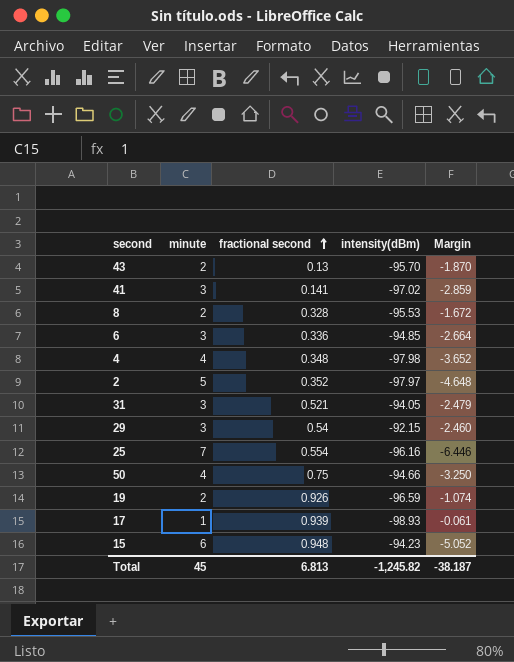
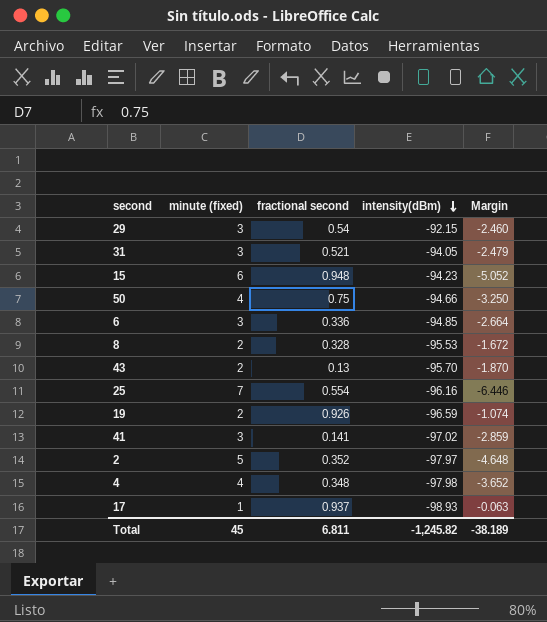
row order: fractional second ascending -> intensity(dBm) descending
column name: minute -> minute (fixed)
17 | fractional second: 0.939 -> 0.937
17 | Margin: -0.061 -> -0.063
Total | fractional second: 6.813 -> 6.811
Total | Margin: -38.187 -> -38.189

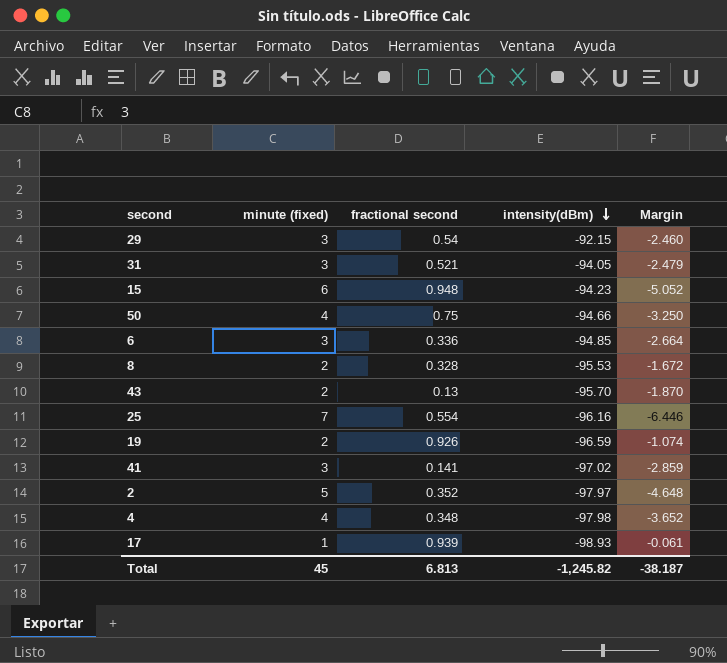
17 | fractional second: 0.937 -> 0.939
17 | Margin: -0.063 -> -0.061
Total | fractional second: 6.811 -> 6.813
Total | Margin: -38.189 -> -38.187

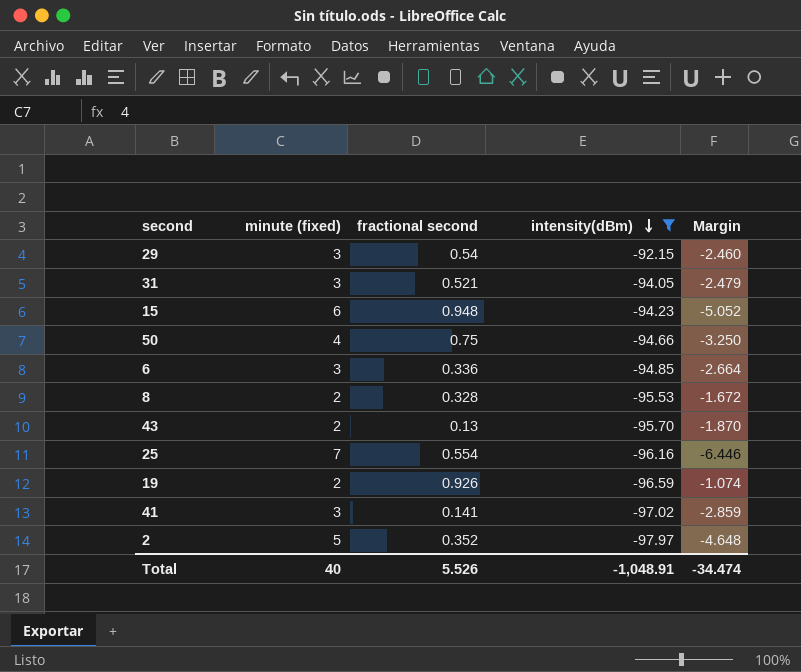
filter: none -> intensity(dBm) >= -97.97
Total | minute (fixed): 45 -> 40
Total | fractional second: 6.813 -> 5.526
Total | intensity(dBm): -1,245.82 -> -1,048.91
Total | Margin: -38.187 -> -34.474

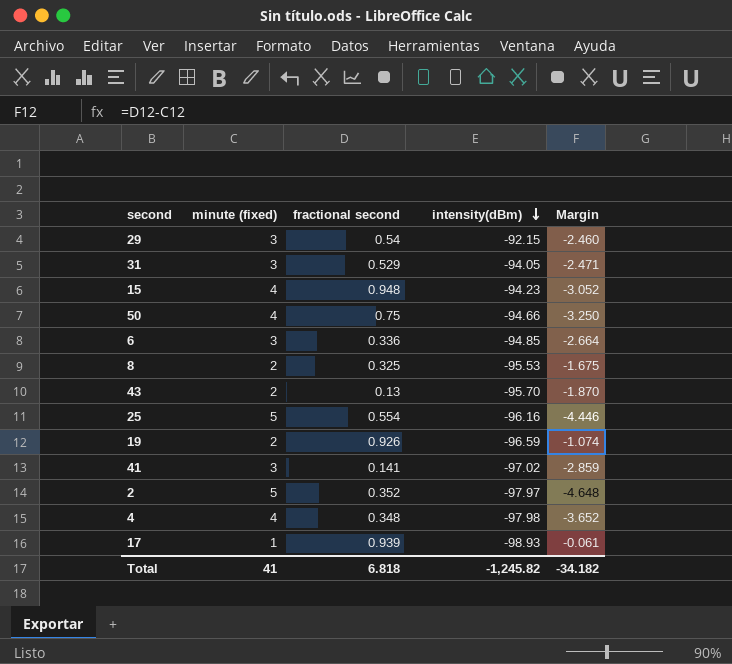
filter: intensity(dBm) >= -97.97 -> none
31 | fractional second: 0.521 -> 0.529
31 | Margin: -2.479 -> -2.471
15 | minute (fixed): 6 -> 4
15 | Margin: -5.052 -> -3.052
8 | fractional second: 0.328 -> 0.325
8 | Margin: -1.672 -> -1.675
25 | minute (fixed): 7 -> 5
25 | Margin: -6.446 -> -4.446
Total | minute (fixed): 40 -> 41
Total | fractional second: 5.526 -> 6.818
Total | intensity(dBm): -1,048.91 -> -1,245.82
Total | Margin: -34.474 -> -34.182

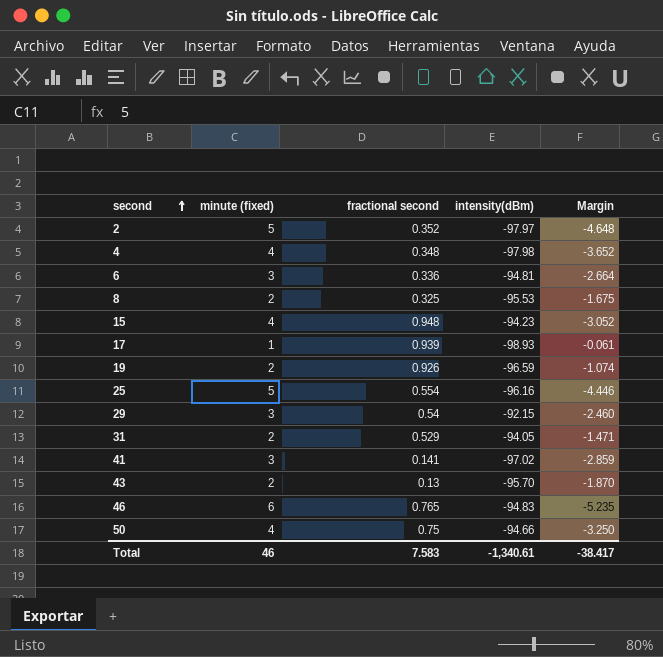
row order: intensity(dBm) descending -> second ascending
6 | intensity(dBm): -94.85 -> -94.81
31 | minute (fixed): 3 -> 2
31 | Margin: -2.471 -> -1.471
row 46: none -> 6 | 0.765 | -94.83 | -5.235
Total | minute (fixed): 41 -> 46
Total | fractional second: 6.818 -> 7.583
Total | intensity(dBm): -1,245.82 -> -1,340.61
Total | Margin: -34.182 -> -38.417

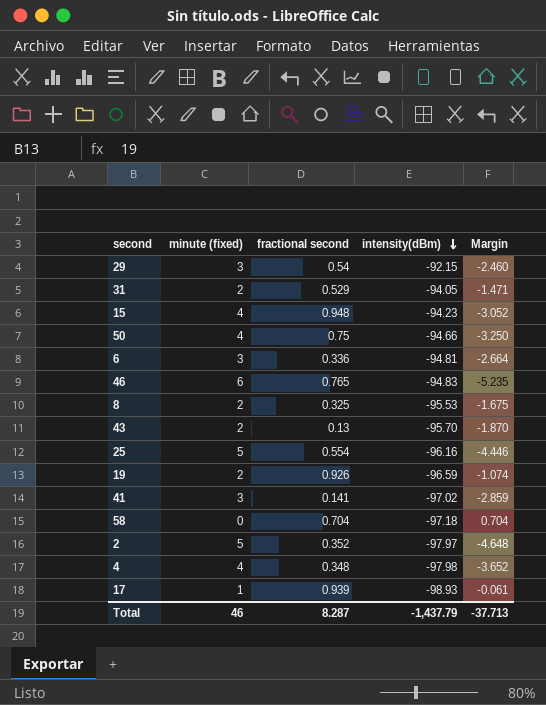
row order: second ascending -> intensity(dBm) descending
row 58: none -> 0 | 0.704 | -97.18 | 0.704
Total | fractional second: 7.583 -> 8.287
Total | intensity(dBm): -1,340.61 -> -1,437.79
Total | Margin: -38.417 -> -37.713

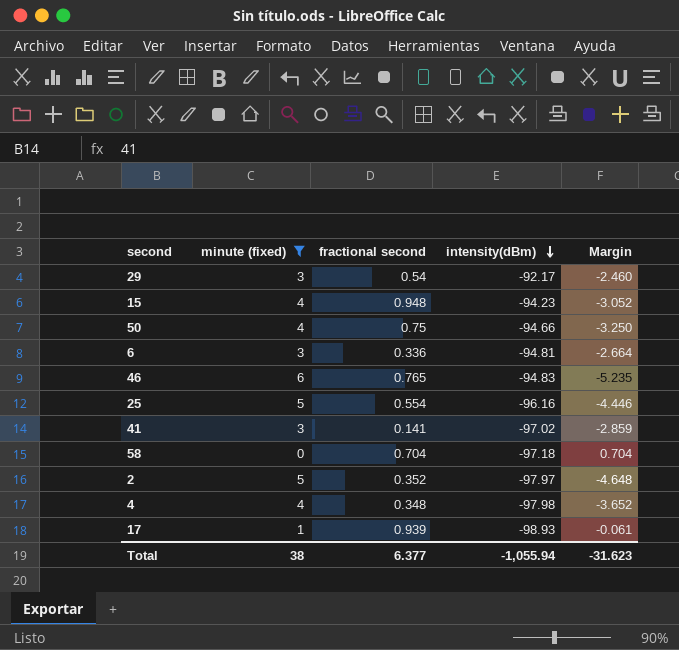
filter: none -> minute (fixed) != 2
29 | intensity(dBm): -92.15 -> -92.17
Total | minute (fixed): 46 -> 38
Total | fractional second: 8.287 -> 6.377
Total | intensity(dBm): -1,437.79 -> -1,055.94
Total | Margin: -37.713 -> -31.623

